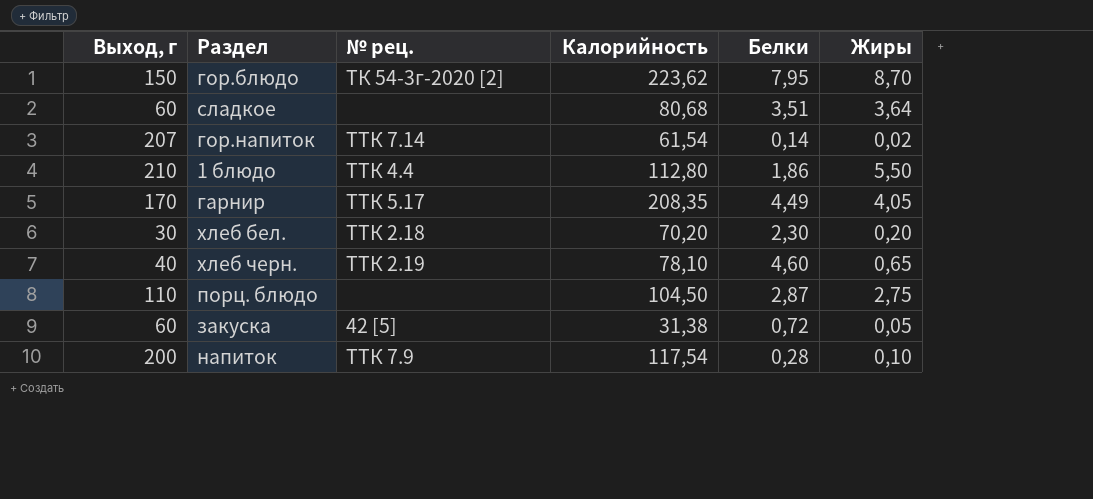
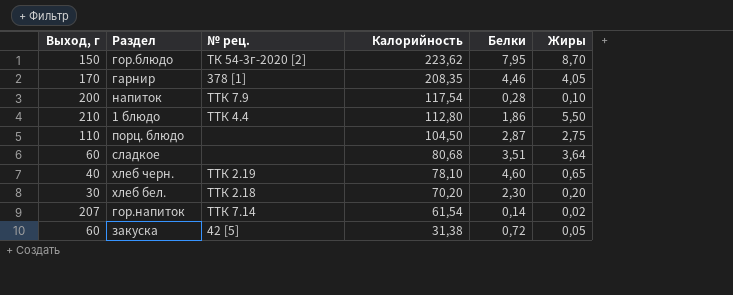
row order: none -> Калорийность descending
гарнир | № рец.: ТТК 5.17 -> 378 [1]
гарнир | Белки: 4,49 -> 4,46

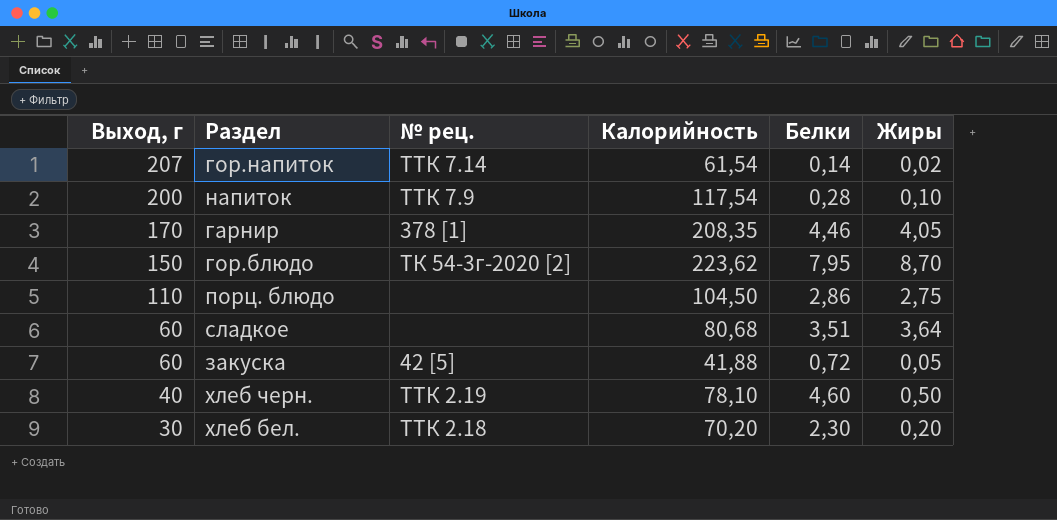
row order: Калорийность descending -> Выход, г descending
row 1 блюдо: 210 | ТТК 4.4 | 112,80 | 1,86 | 5,50 -> none
порц. блюдо | Белки: 2,87 -> 2,86
закуска | Калорийность: 31,38 -> 41,88
хлеб черн. | Жиры: 0,65 -> 0,50

